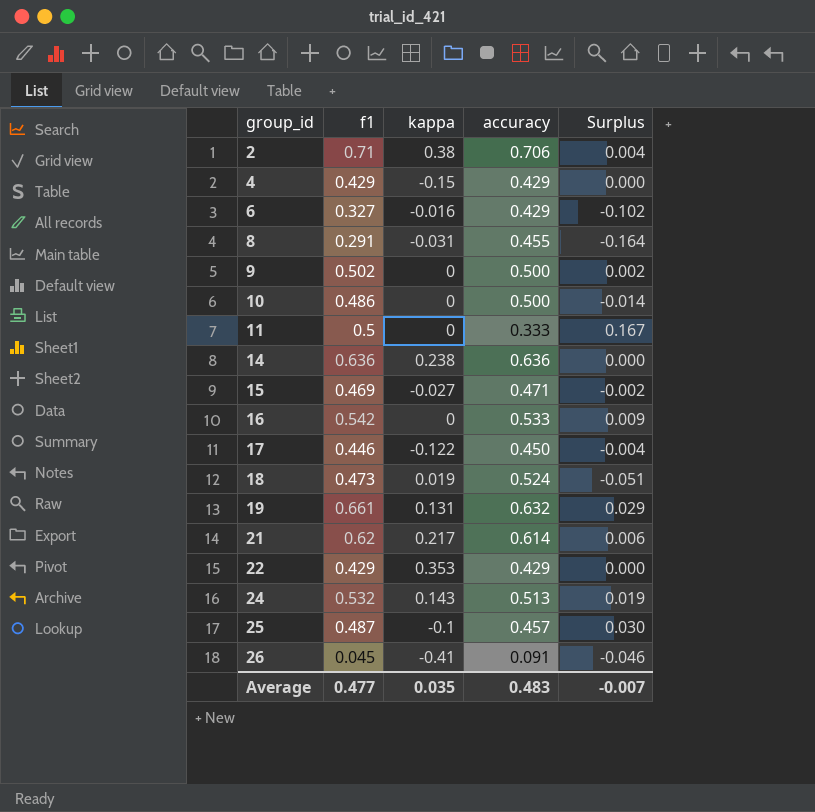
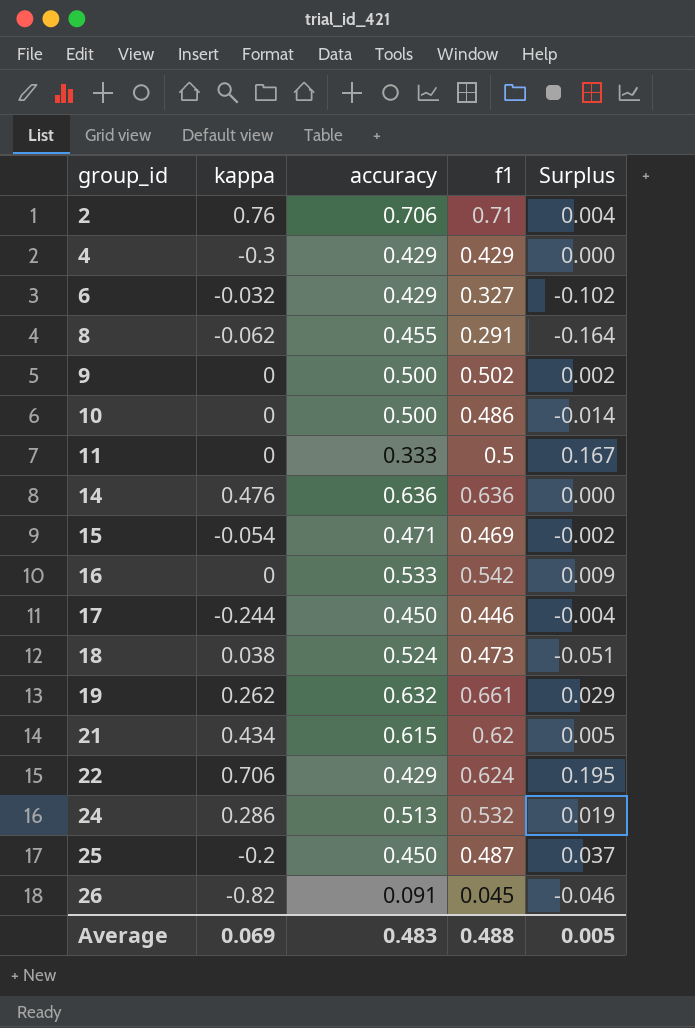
column f1 | position: 2 -> 4
2 | kappa: 0.38 -> 0.76
4 | kappa: -0.15 -> -0.3
6 | kappa: -0.016 -> -0.032
8 | kappa: -0.031 -> -0.062
14 | kappa: 0.238 -> 0.476
15 | kappa: -0.027 -> -0.054
17 | kappa: -0.122 -> -0.244
18 | kappa: 0.019 -> 0.038
19 | kappa: 0.131 -> 0.262
21 | kappa: 0.217 -> 0.434
21 | accuracy: 0.614 -> 0.615
21 | Surplus: 0.006 -> 0.005
22 | kappa: 0.353 -> 0.706
22 | f1: 0.429 -> 0.624
22 | Surplus: 0.000 -> 0.195
24 | kappa: 0.143 -> 0.286
25 | kappa: -0.1 -> -0.2
25 | accuracy: 0.457 -> 0.450
25 | Surplus: 0.030 -> 0.037
26 | kappa: -0.41 -> -0.82
Average | kappa: 0.035 -> 0.069
Average | f1: 0.477 -> 0.488
Average | Surplus: -0.007 -> 0.005

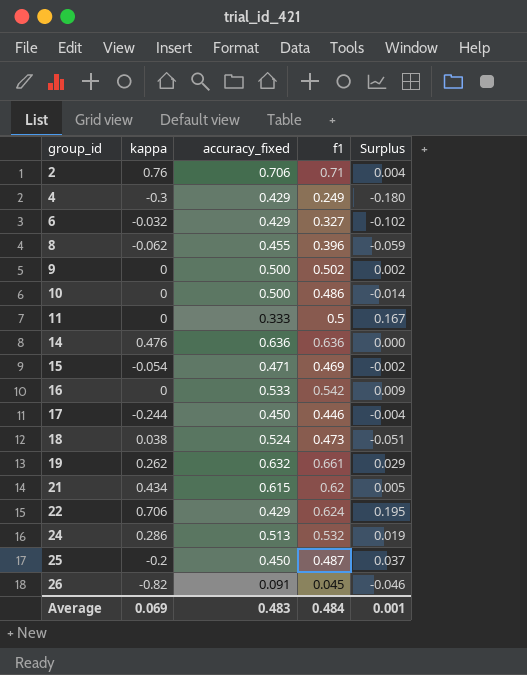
column name: accuracy -> accuracy_fixed
4 | f1: 0.429 -> 0.249
4 | Surplus: 0.000 -> -0.180
8 | f1: 0.291 -> 0.396
8 | Surplus: -0.164 -> -0.059
Average | f1: 0.488 -> 0.484
Average | Surplus: 0.005 -> 0.001

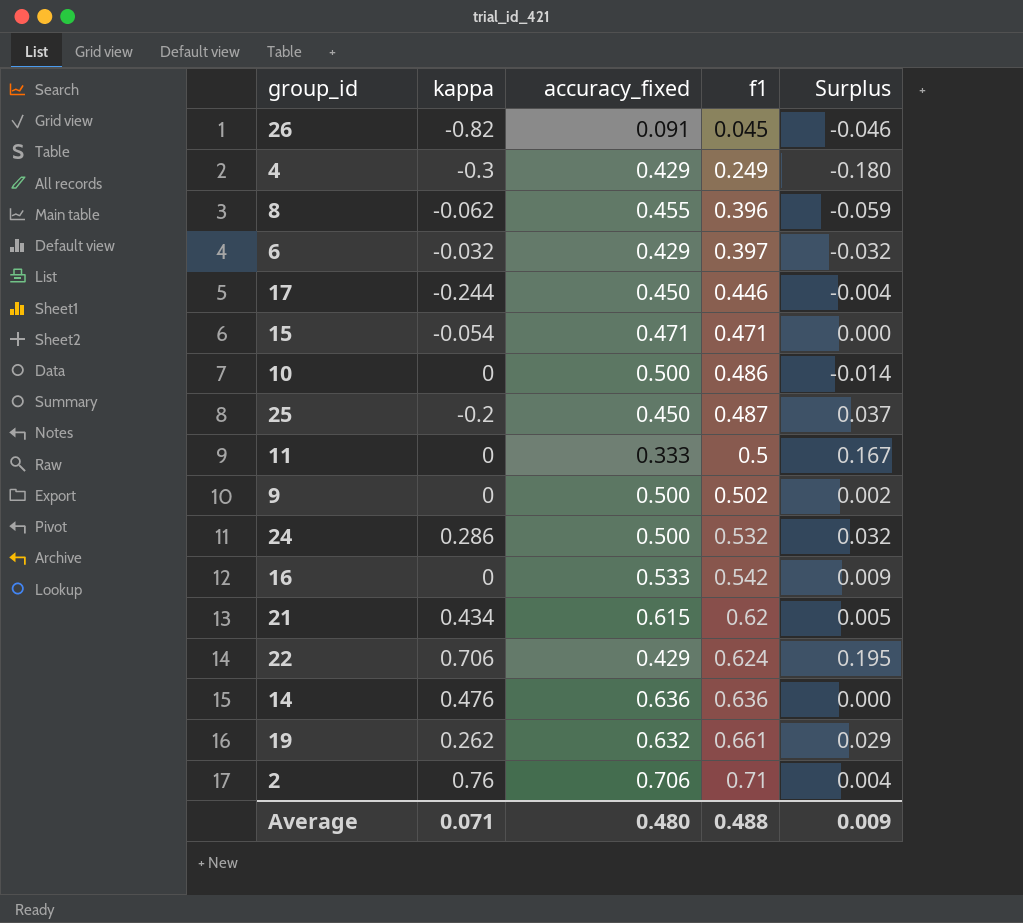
row order: group_id ascending -> f1 ascending
row 18: 0.038 | 0.524 | 0.473 | -0.051 -> none
6 | f1: 0.327 -> 0.397
6 | Surplus: -0.102 -> -0.032
15 | f1: 0.469 -> 0.471
15 | Surplus: -0.002 -> 0.000
24 | accuracy_fixed: 0.513 -> 0.500
24 | Surplus: 0.019 -> 0.032
Average | kappa: 0.069 -> 0.071
Average | accuracy_fixed: 0.483 -> 0.480
Average | f1: 0.484 -> 0.488
Average | Surplus: 0.001 -> 0.009

